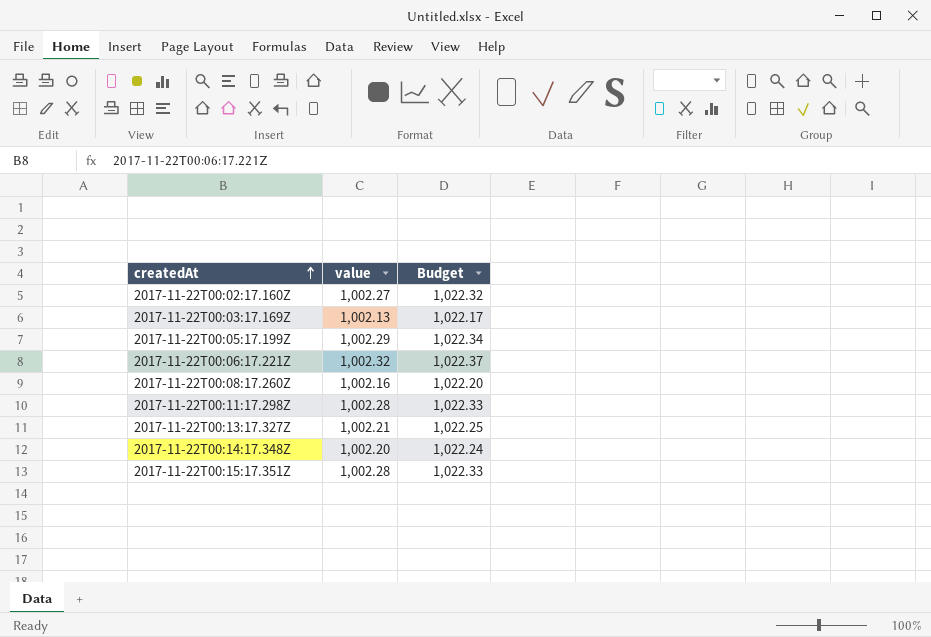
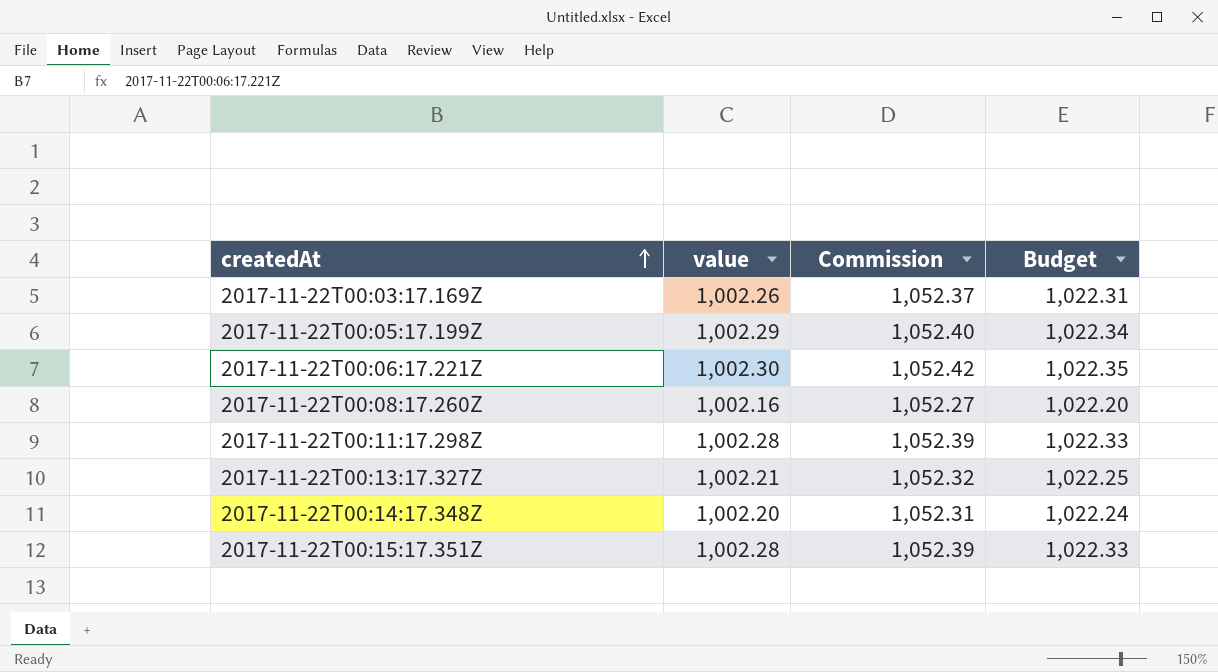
column Commission | formula: none -> [value] * 1.05
row 2017-11-22T00:02:17.160Z: 1,002.27 | 1,022.32 -> none
2017-11-22T00:03:17.169Z | value: 1,002.13 -> 1,002.26
2017-11-22T00:03:17.169Z | Budget: 1,022.17 -> 1,022.31
2017-11-22T00:06:17.221Z | value: 1,002.32 -> 1,002.30
2017-11-22T00:06:17.221Z | Budget: 1,022.37 -> 1,022.35

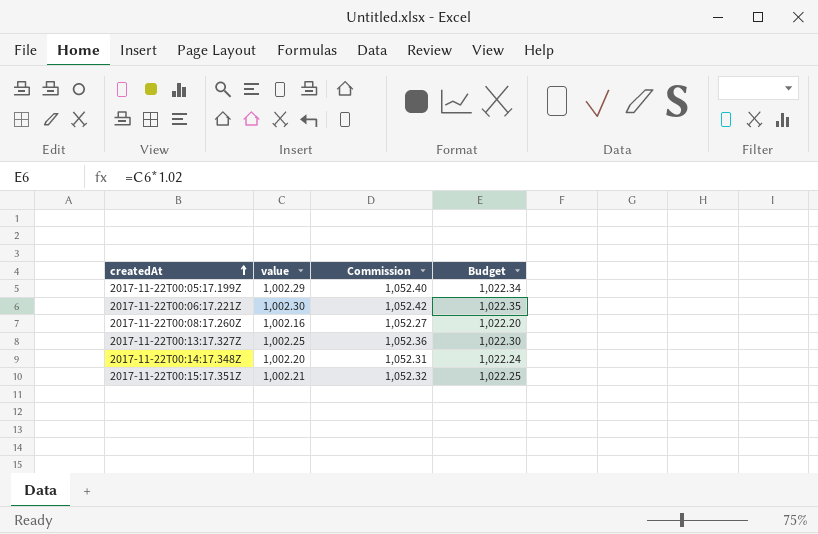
row 2017-11-22T00:03:17.169Z: 1,002.26 | 1,052.37 | 1,022.31 -> none
row 2017-11-22T00:11:17.298Z: 1,002.28 | 1,052.39 | 1,022.33 -> none
2017-11-22T00:13:17.327Z | value: 1,002.21 -> 1,002.25
2017-11-22T00:13:17.327Z | Commission: 1,052.32 -> 1,052.36
2017-11-22T00:13:17.327Z | Budget: 1,022.25 -> 1,022.30
2017-11-22T00:15:17.351Z | value: 1,002.28 -> 1,002.21
2017-11-22T00:15:17.351Z | Commission: 1,052.39 -> 1,052.32
2017-11-22T00:15:17.351Z | Budget: 1,022.33 -> 1,022.25

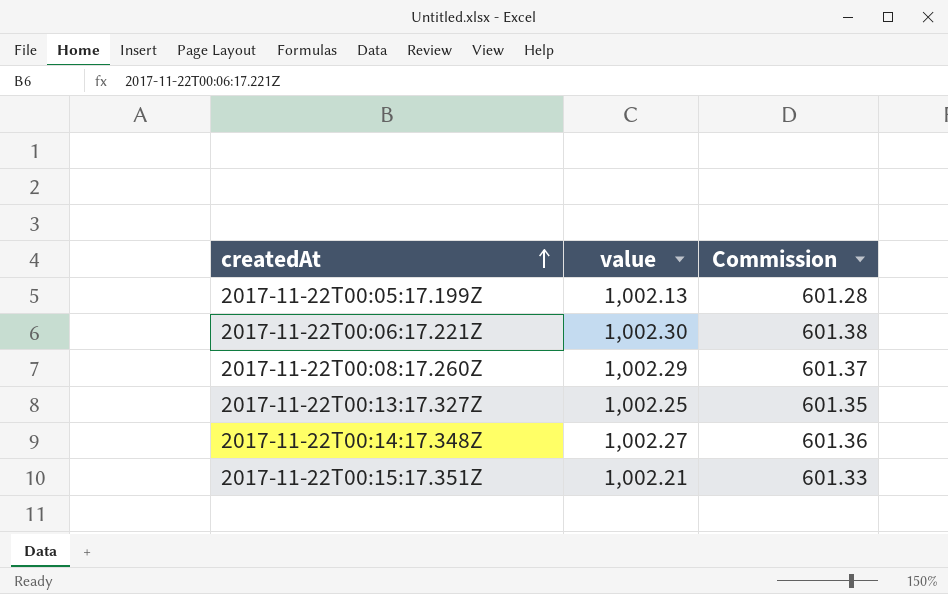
column Budget | formula: [value] * 1.02 -> none
column Commission | formula: [value] * 1.05 -> [value] * 0.6
2017-11-22T00:05:17.199Z | value: 1,002.29 -> 1,002.13
2017-11-22T00:08:17.260Z | value: 1,002.16 -> 1,002.29
2017-11-22T00:14:17.348Z | value: 1,002.20 -> 1,002.27

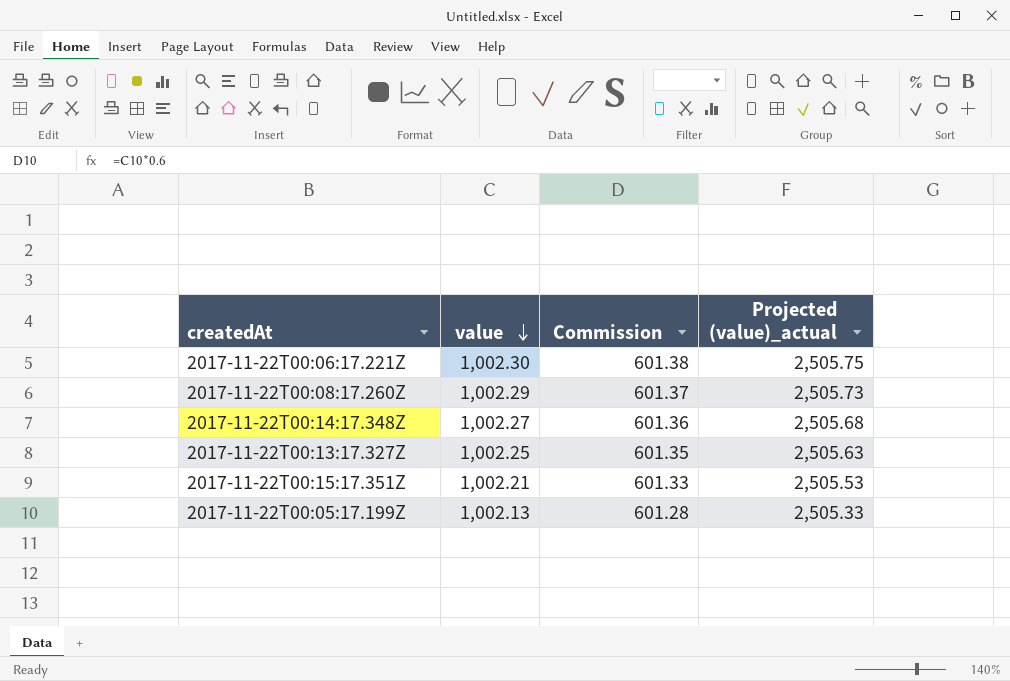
row order: createdAt ascending -> value descending
column Projected (value)_actual | formula: none -> [value] * 2.5

